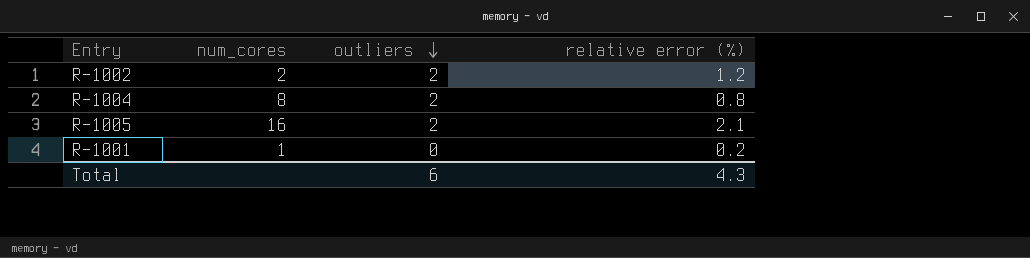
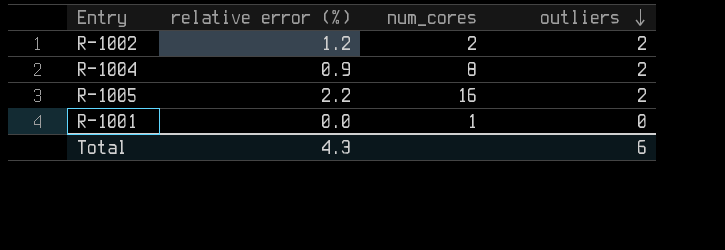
column relative error (%) | position: 4 -> 2
R-1004 | relative error (%): 0.8 -> 0.9
R-1005 | relative error (%): 2.1 -> 2.2
R-1001 | relative error (%): 0.2 -> 0.0

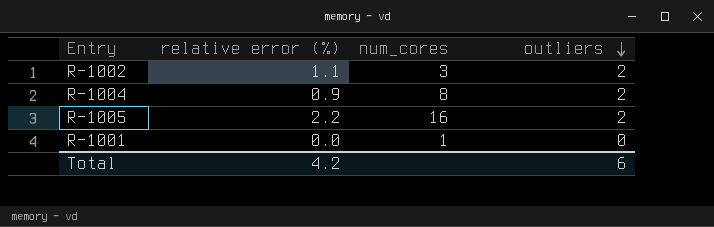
R-1002 | relative error (%): 1.2 -> 1.1
R-1002 | num_cores: 2 -> 3
Total | relative error (%): 4.3 -> 4.2

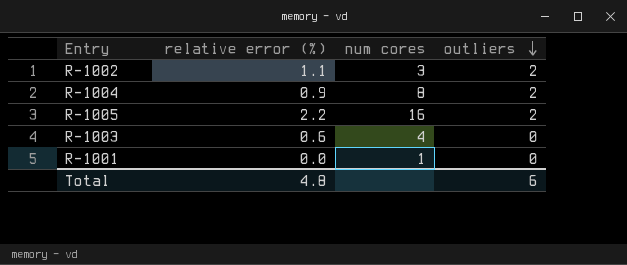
column name: num_cores -> num cores
row R-1003: none -> 0.6 | 4 | 0
Total | relative error (%): 4.2 -> 4.8

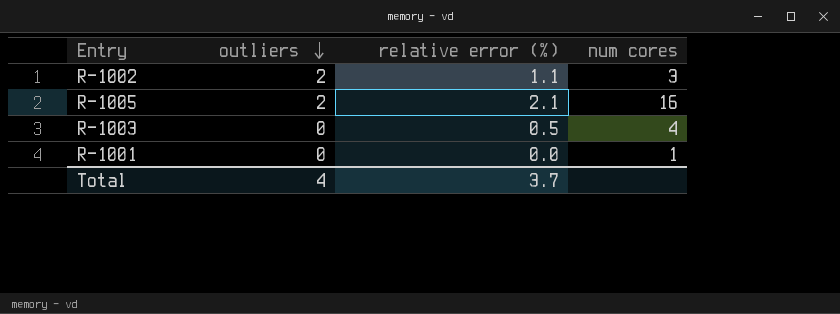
column outliers | position: 4 -> 2
row R-1004: 0.9 | 8 | 2 -> none
R-1005 | relative error (%): 2.2 -> 2.1
R-1003 | relative error (%): 0.6 -> 0.5
Total | outliers: 6 -> 4
Total | relative error (%): 4.8 -> 3.7

